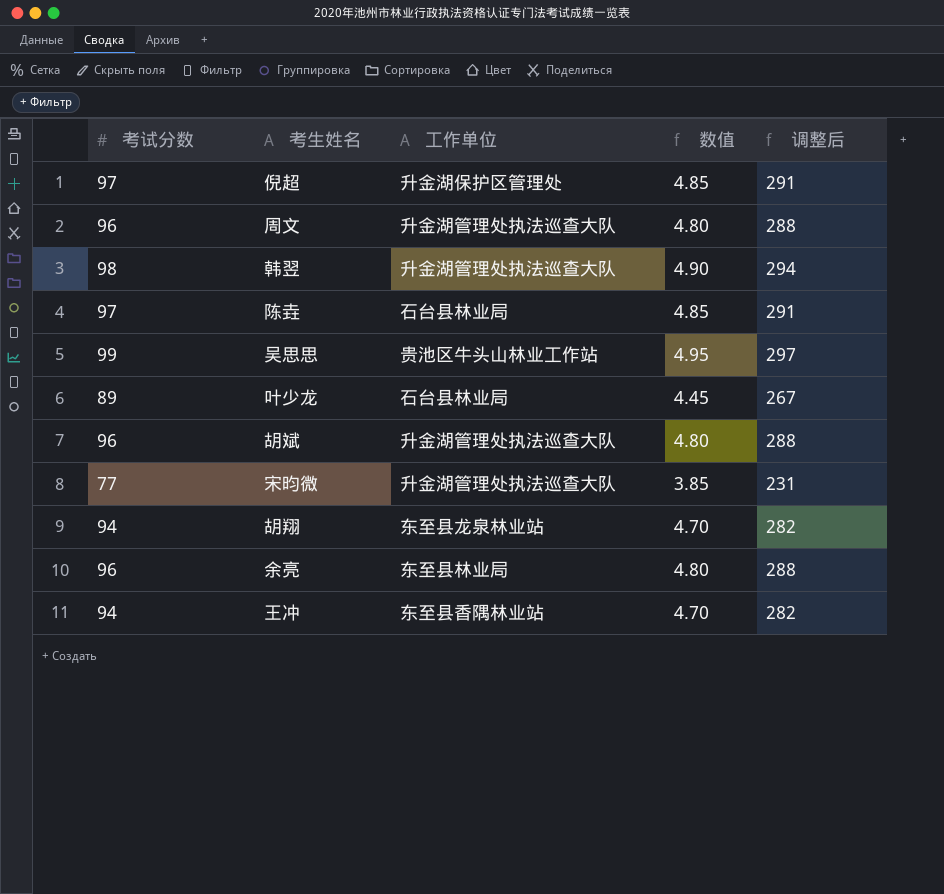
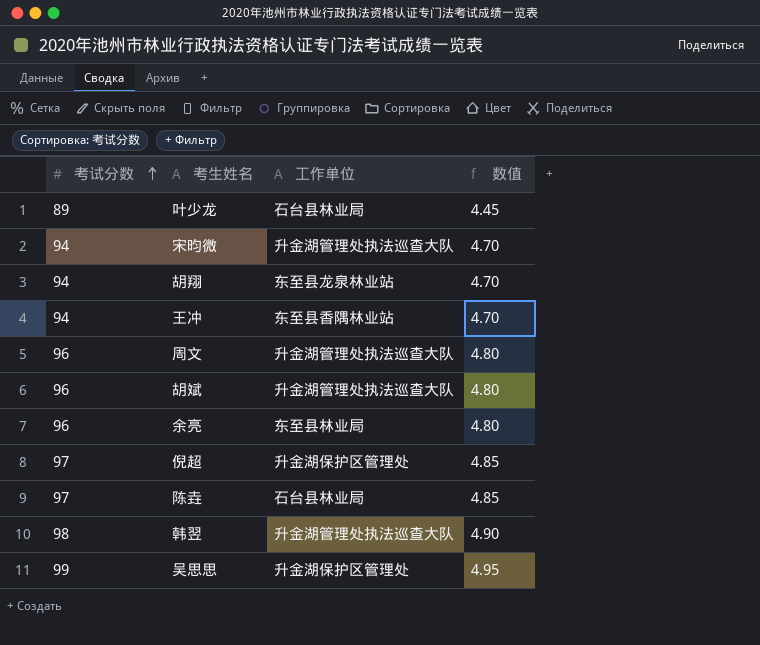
row order: none -> 考试分数 ascending
column 调整后 | formula: [考试分数] * 3 -> none
宋昀微 | 考试分数: 77 -> 94
宋昀微 | 数值: 3.85 -> 4.70
吴思思 | 工作单位: 贵池区牛头山林业工作站 -> 升金湖保护区管理处

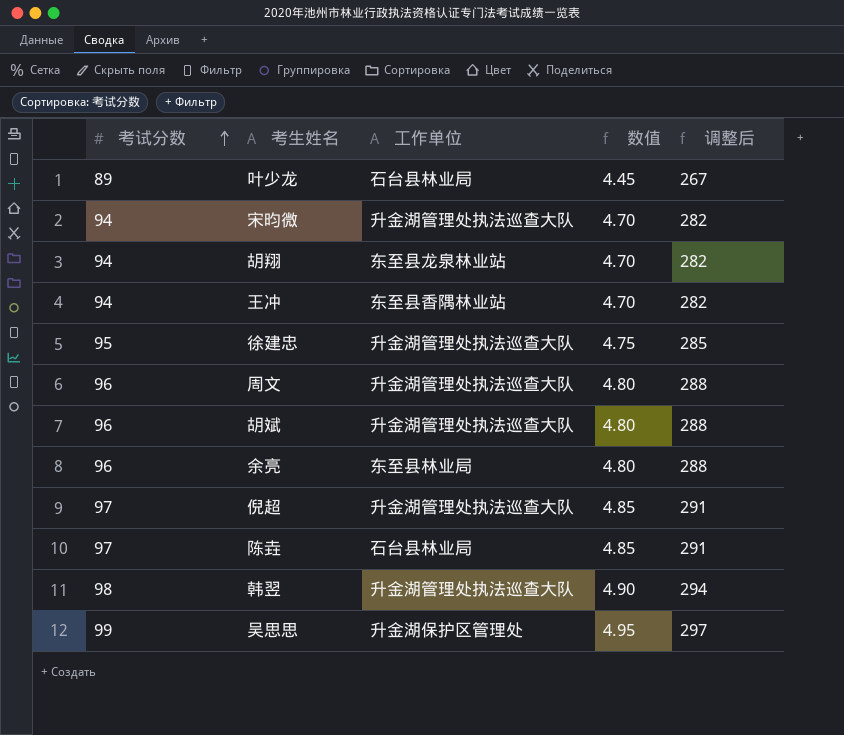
column 调整后 | formula: none -> [考试分数] * 3
row 徐建忠: none -> 95 | 升金湖管理处执法巡查大队 | 4.75 | 285
倪超 | 工作单位: 升金湖保护区管理处 -> 升金湖管理处执法巡查大队

